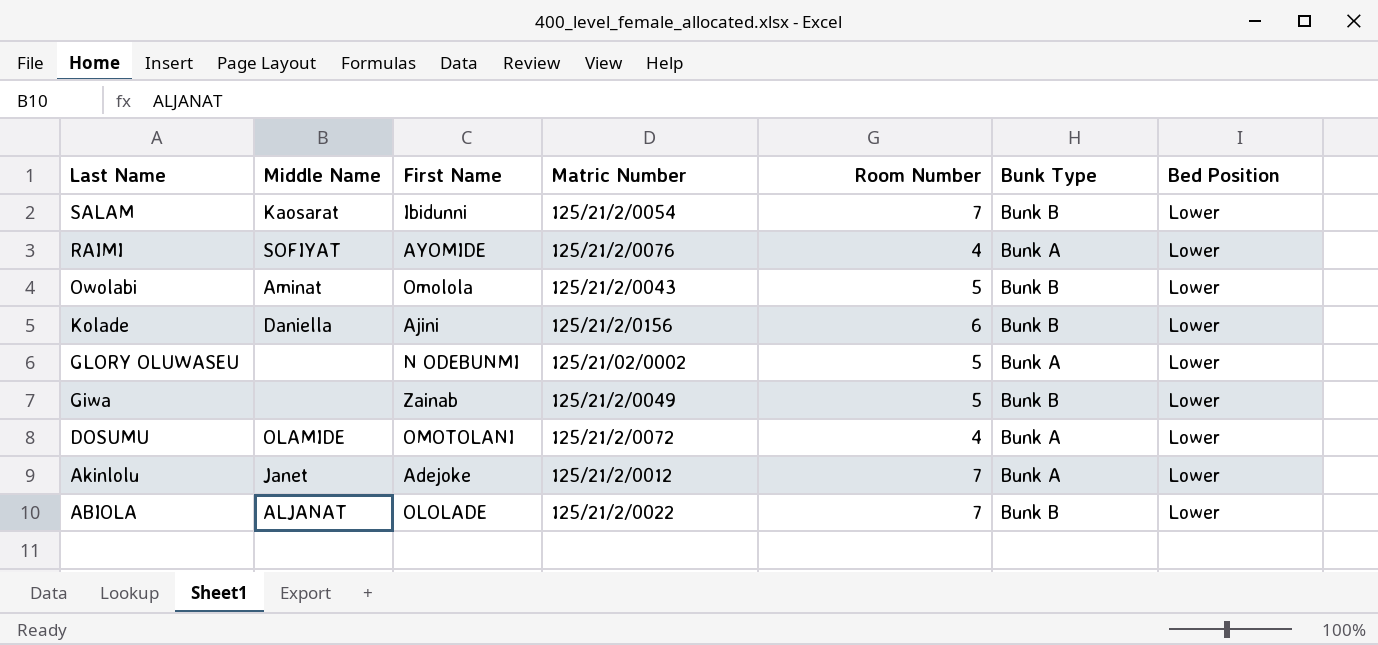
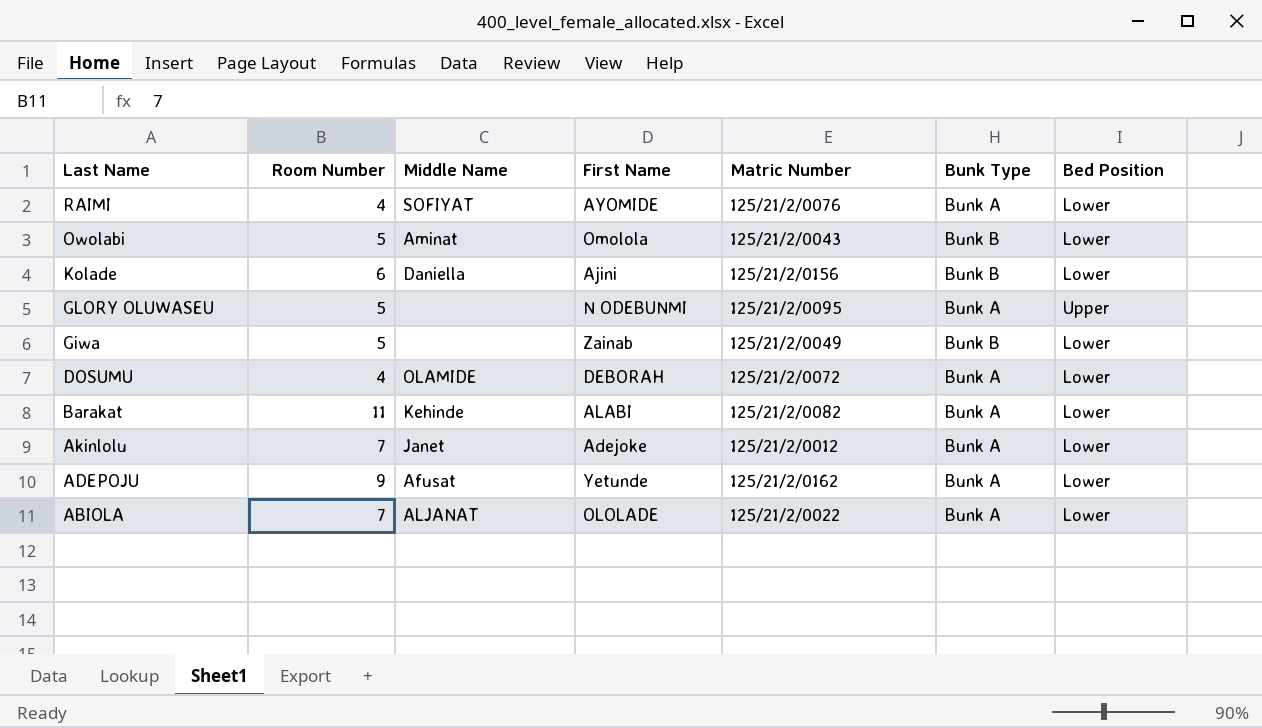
column Room Number | position: 5 -> 2
row SALAM: Kaosarat | Ibidunni | 125/21/2/0054 | 7 | Bunk B | Lower -> none
GLORY OLUWASEU | Matric Number: 125/21/02/0002 -> 125/21/2/0095
GLORY OLUWASEU | Bed Position: Lower -> Upper
DOSUMU | First Name: OMOTOLANI -> DEBORAH
row Barakat: none -> 11 | Kehinde | ALABI | 125/21/2/0082 | Bunk A | Lower
row ADEPOJU: none -> 9 | Afusat | Yetunde | 125/21/2/0162 | Bunk A | Lower
ABIOLA | Bunk Type: Bunk B -> Bunk A

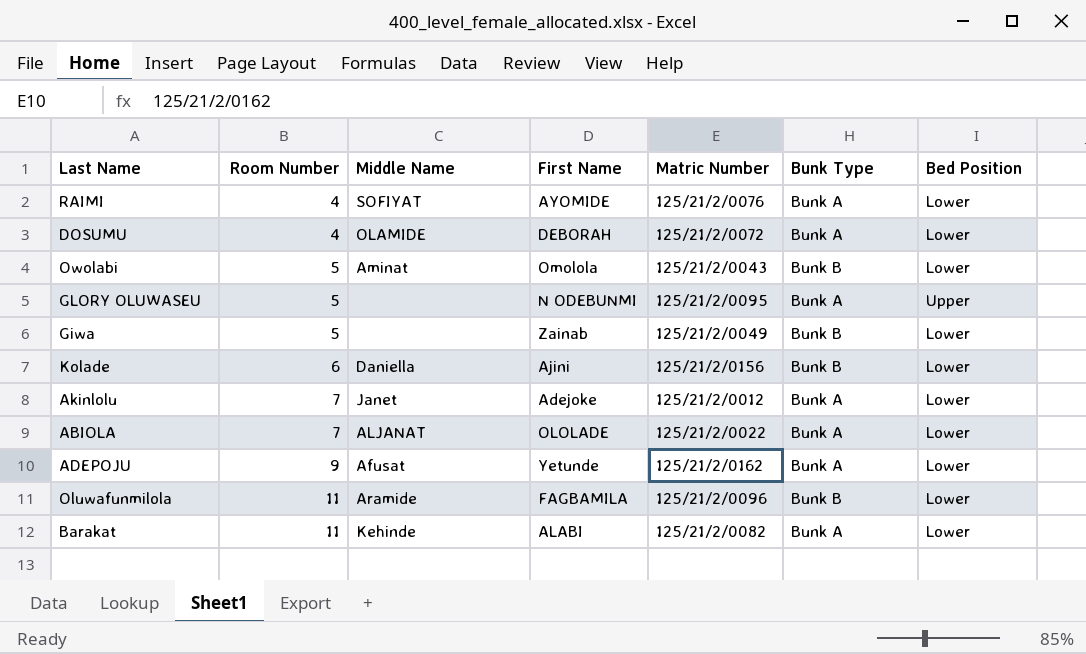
row order: Last Name descending -> Room Number ascending
row Oluwafunmilola: none -> 11 | Aramide | FAGBAMILA | 125/21/2/0096 | Bunk B | Lower

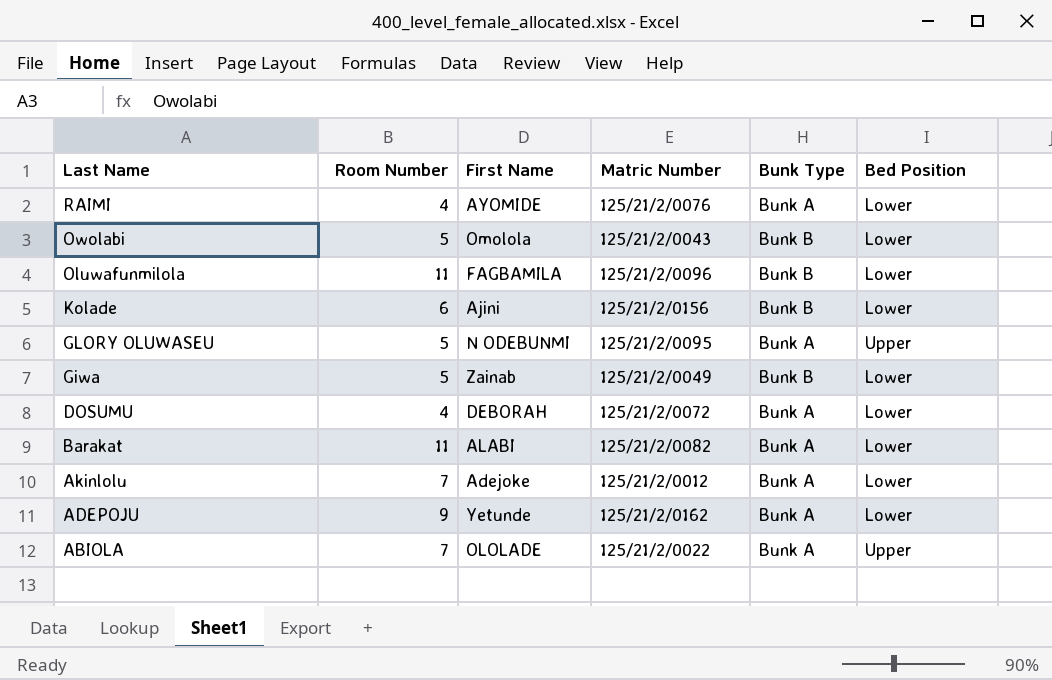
row order: Room Number ascending -> Last Name descending
column Middle Name | position: 3 -> none
ABIOLA | Bed Position: Lower -> Upper

